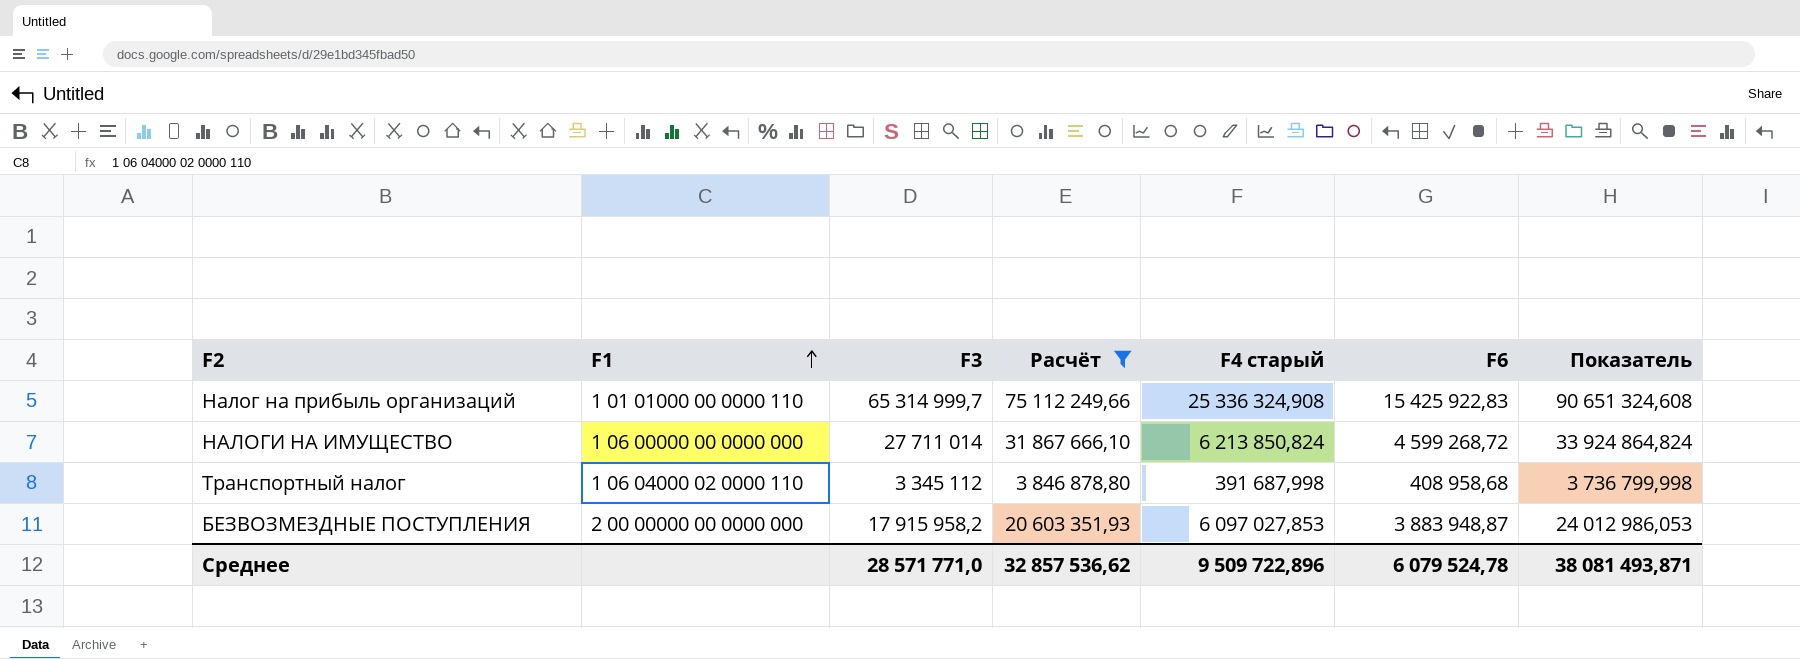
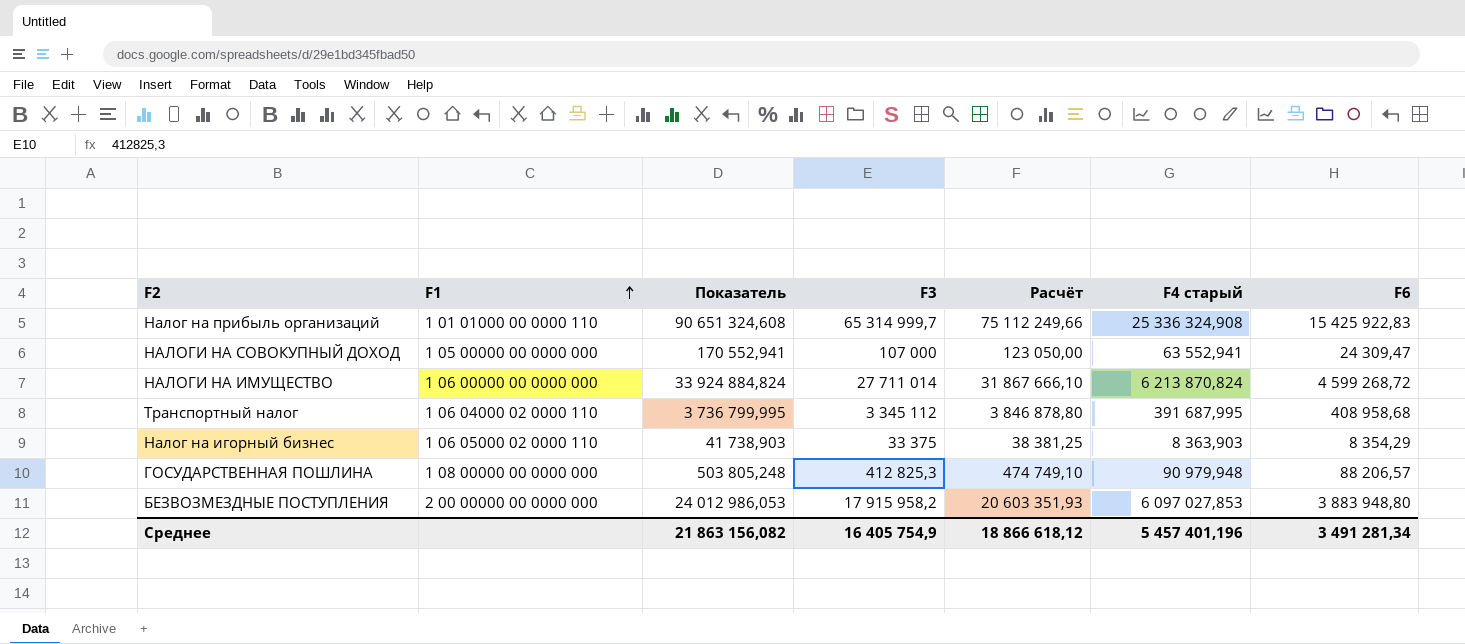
filter: Расчёт >= 3 846 878,80 -> none
column Показатель | position: 7 -> 3
НАЛОГИ НА ИМУЩЕСТВО | Показатель: 33 924 864,824 -> 33 924 884,824
НАЛОГИ НА ИМУЩЕСТВО | F4 старый: 6 213 850,824 -> 6 213 870,824
Транспортный налог | Показатель: 3 736 799,998 -> 3 736 799,995
Транспортный налог | F4 старый: 391 687,998 -> 391 687,995
БЕЗВОЗМЕЗДНЫЕ ПОСТУПЛЕНИЯ | F6: 3 883 948,87 -> 3 883 948,80
Среднее | Показатель: 38 081 493,871 -> 21 863 156,082
Среднее | F3: 28 571 771,0 -> 16 405 754,9
Среднее | Расчёт: 32 857 536,62 -> 18 866 618,12
Среднее | F4 старый: 9 509 722,896 -> 5 457 401,196
Среднее | F6: 6 079 524,78 -> 3 491 281,34

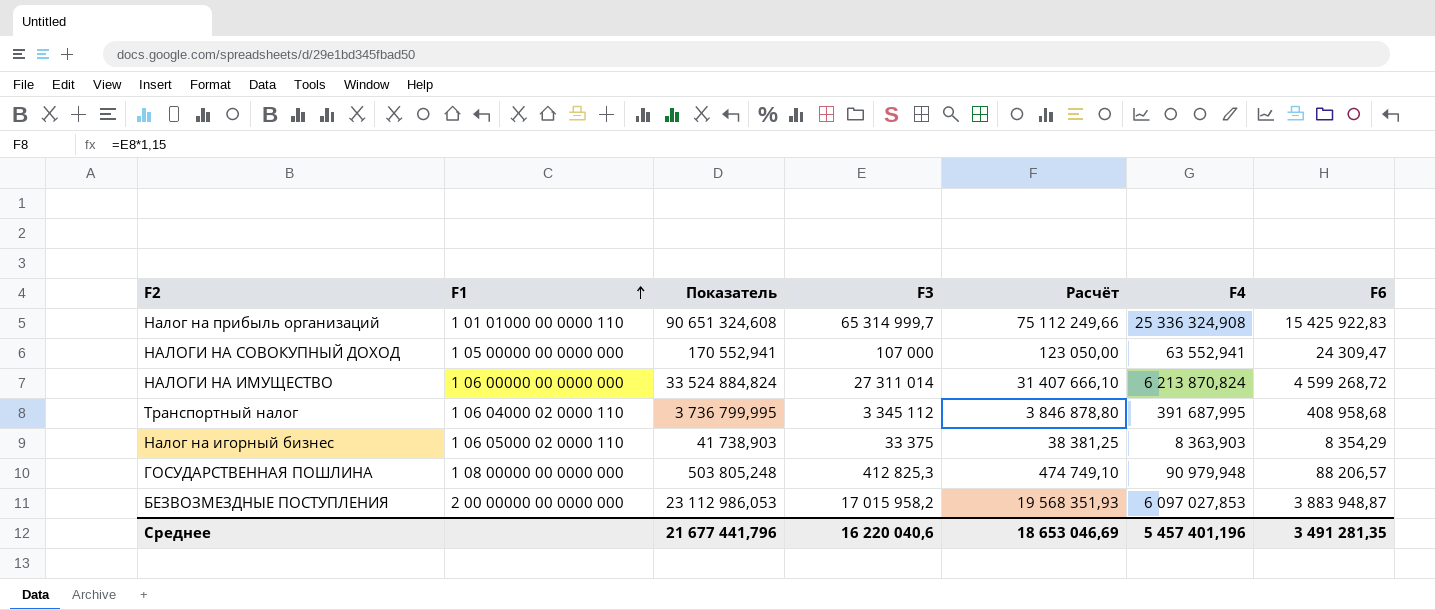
column name: F4 старый -> F4
НАЛОГИ НА ИМУЩЕСТВО | Показатель: 33 924 884,824 -> 33 524 884,824
НАЛОГИ НА ИМУЩЕСТВО | F3: 27 711 014 -> 27 311 014
НАЛОГИ НА ИМУЩЕСТВО | Расчёт: 31 867 666,10 -> 31 407 666,10
БЕЗВОЗМЕЗДНЫЕ ПОСТУПЛЕНИЯ | Показатель: 24 012 986,053 -> 23 112 986,053
БЕЗВОЗМЕЗДНЫЕ ПОСТУПЛЕНИЯ | F3: 17 915 958,2 -> 17 015 958,2
БЕЗВОЗМЕЗДНЫЕ ПОСТУПЛЕНИЯ | Расчёт: 20 603 351,93 -> 19 568 351,93
БЕЗВОЗМЕЗДНЫЕ ПОСТУПЛЕНИЯ | F6: 3 883 948,80 -> 3 883 948,87
Среднее | Показатель: 21 863 156,082 -> 21 677 441,796
Среднее | F3: 16 405 754,9 -> 16 220 040,6
Среднее | Расчёт: 18 866 618,12 -> 18 653 046,69
Среднее | F6: 3 491 281,34 -> 3 491 281,35

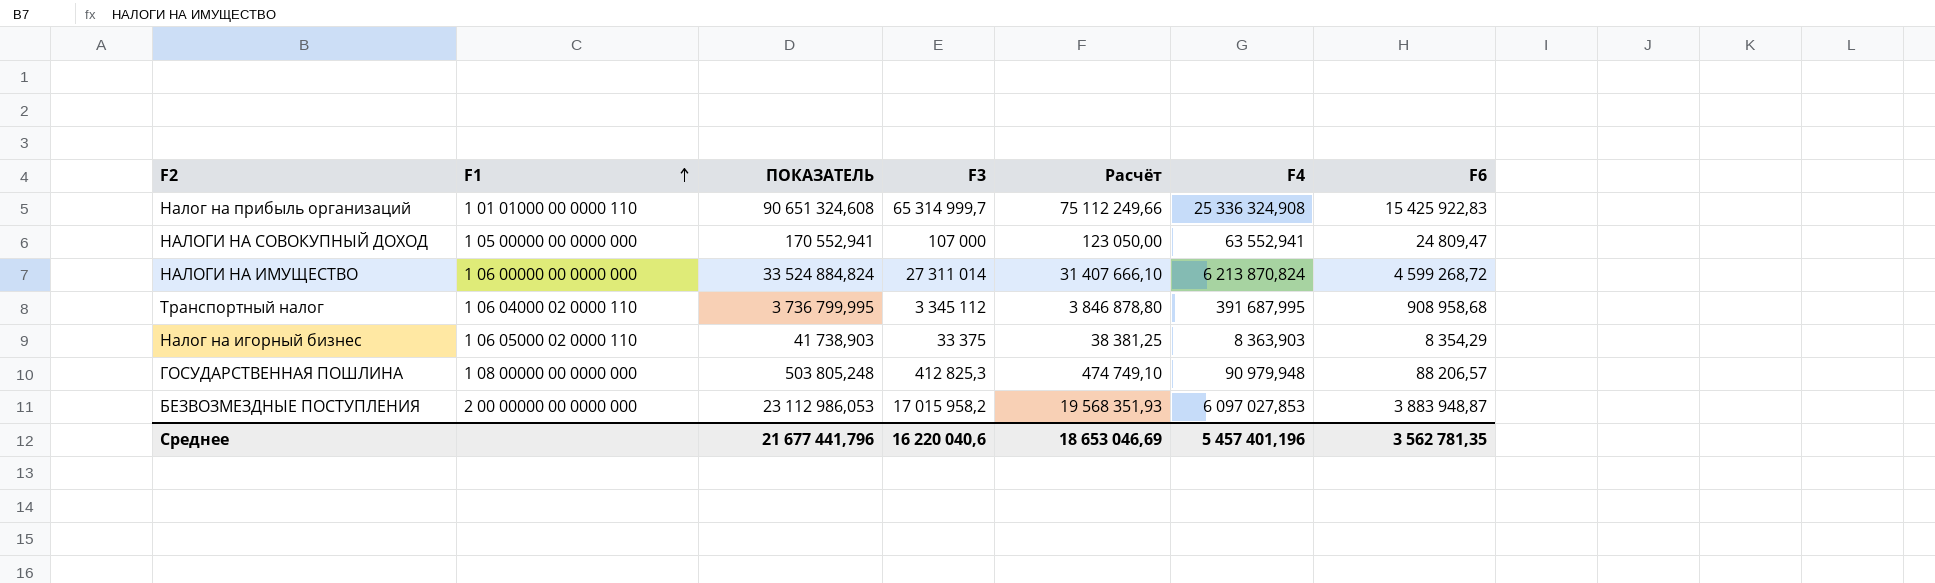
column name: Показатель -> ПОКАЗАТЕЛЬ
НАЛОГИ НА СОВОКУПНЫЙ ДОХОД | F6: 24 309,47 -> 24 809,47
Транспортный налог | F6: 408 958,68 -> 908 958,68
Среднее | F6: 3 491 281,35 -> 3 562 781,35

